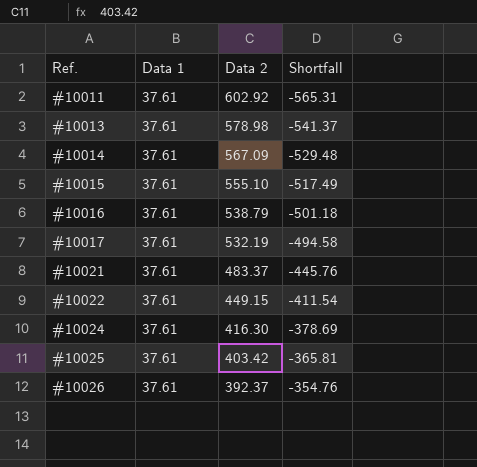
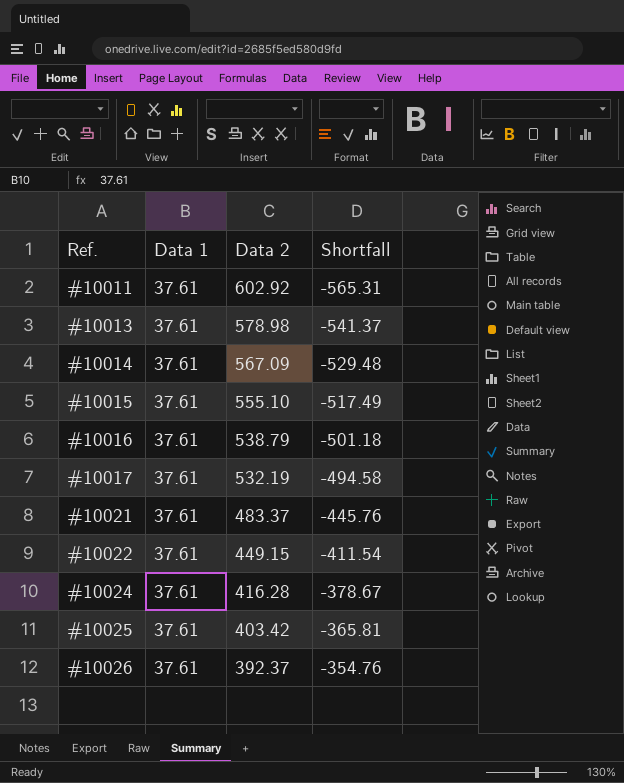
#10024 | Data 2: 416.30 -> 416.28
#10024 | Shortfall: -378.69 -> -378.67

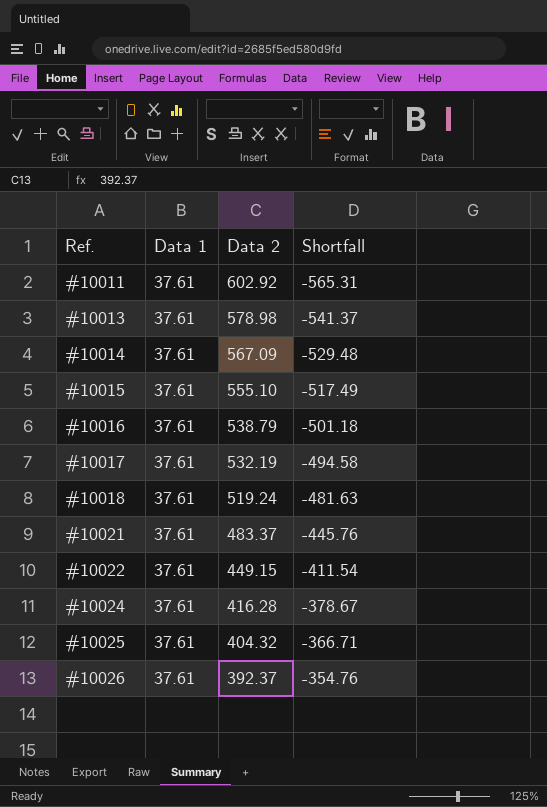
row #10018: none -> 37.61 | 519.24 | -481.63
#10025 | Data 2: 403.42 -> 404.32
#10025 | Shortfall: -365.81 -> -366.71

